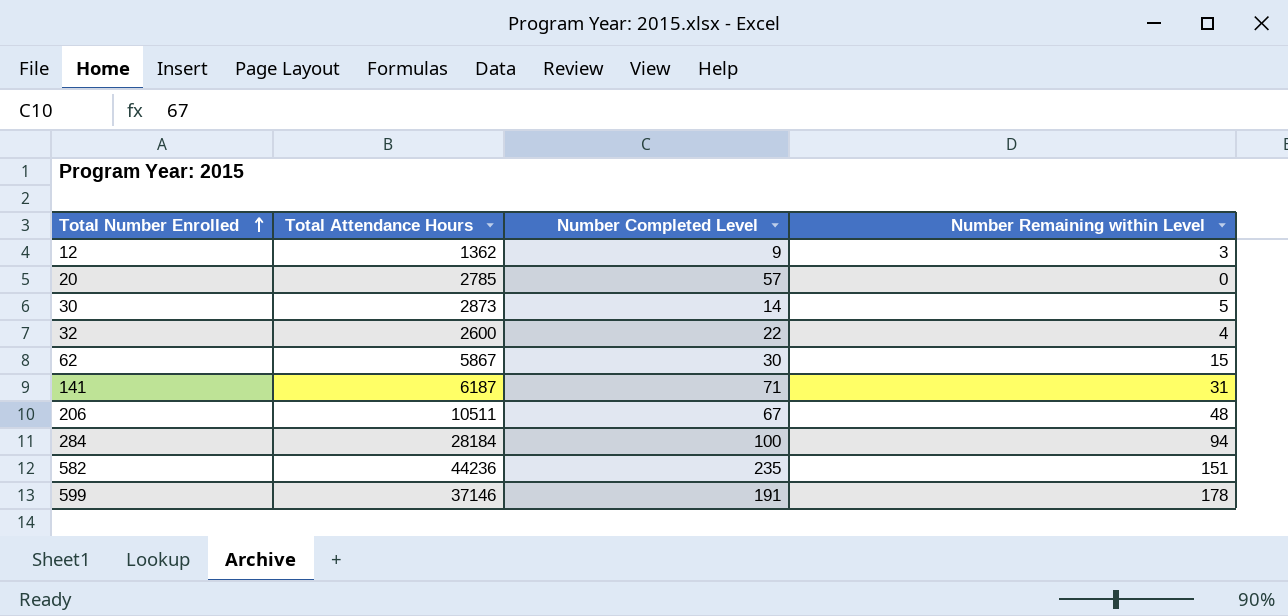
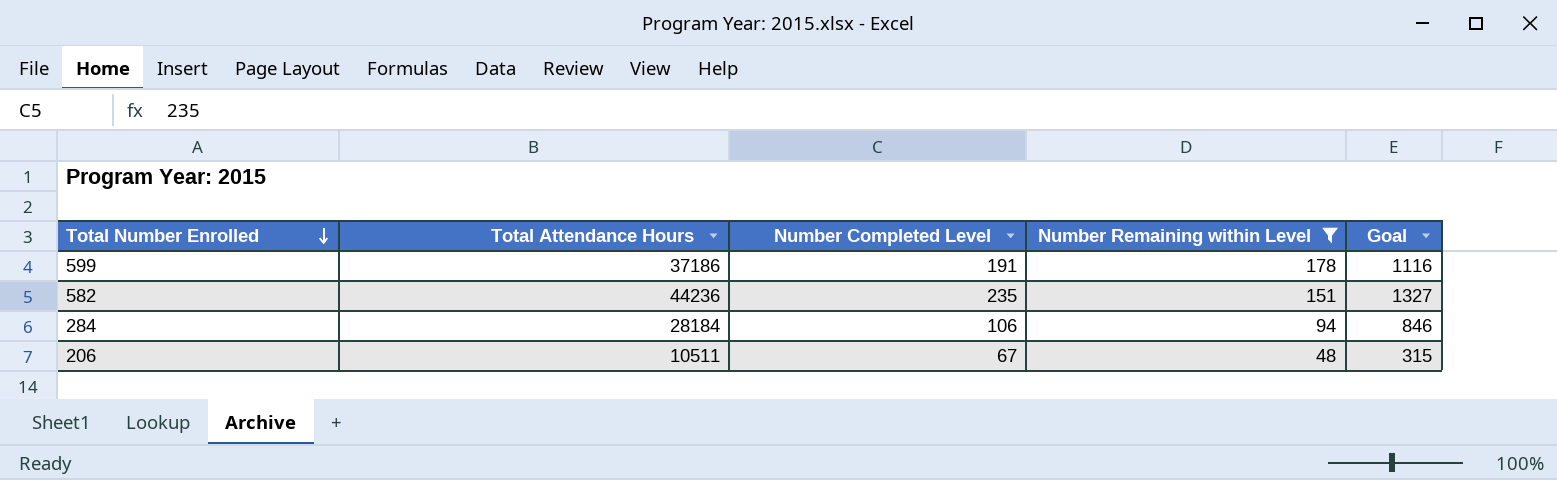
filter: none -> Number Remaining within Level >= 48
row order: Total Number Enrolled ascending -> Total Number Enrolled descending
column Goal | formula: none -> [Total Attendance Hours] * 0.03
599 | Total Attendance Hours: 37146 -> 37186
284 | Number Completed Level: 100 -> 106

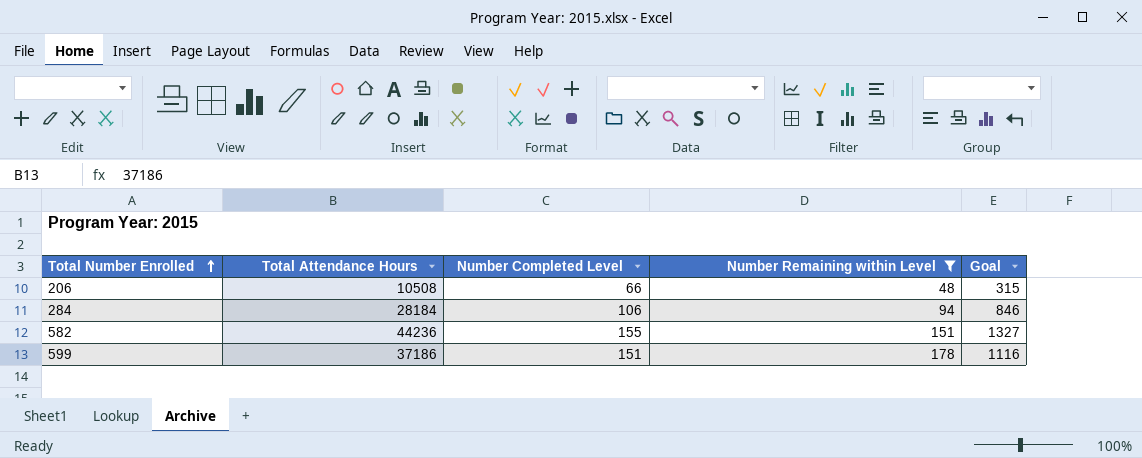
row order: Total Number Enrolled descending -> Total Number Enrolled ascending
206 | Total Attendance Hours: 10511 -> 10508
206 | Number Completed Level: 67 -> 66
582 | Number Completed Level: 235 -> 155
599 | Number Completed Level: 191 -> 151

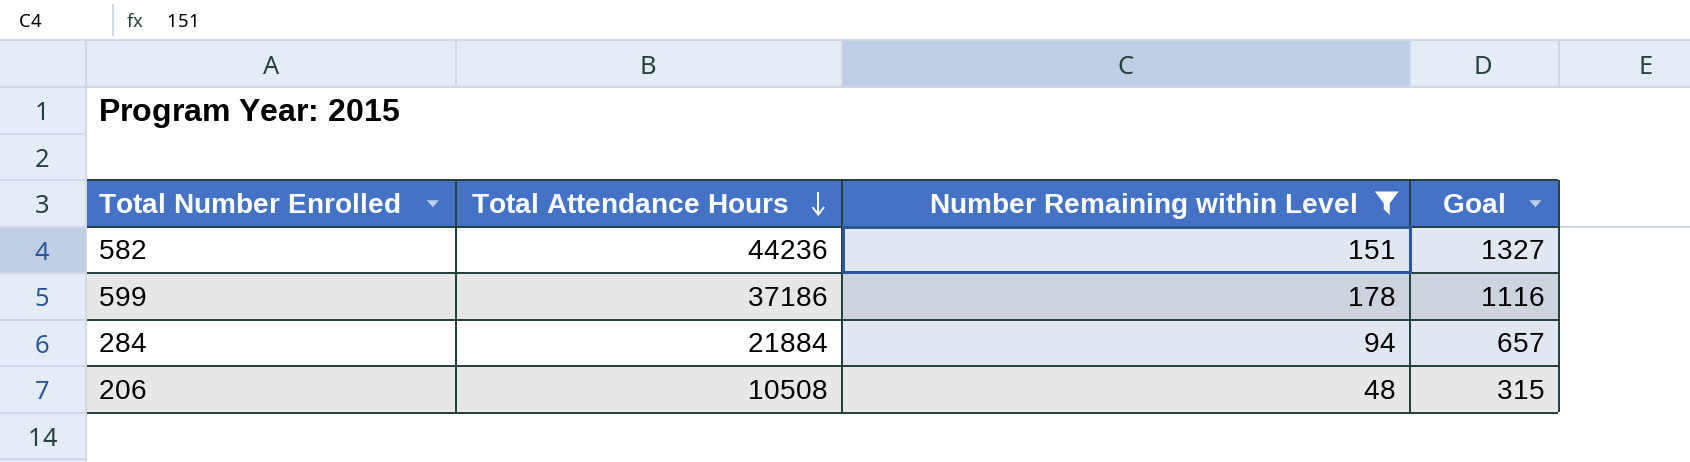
row order: Total Number Enrolled ascending -> Total Attendance Hours descending
column Number Completed Level | position: 3 -> none
284 | Total Attendance Hours: 28184 -> 21884
284 | Goal: 846 -> 657

